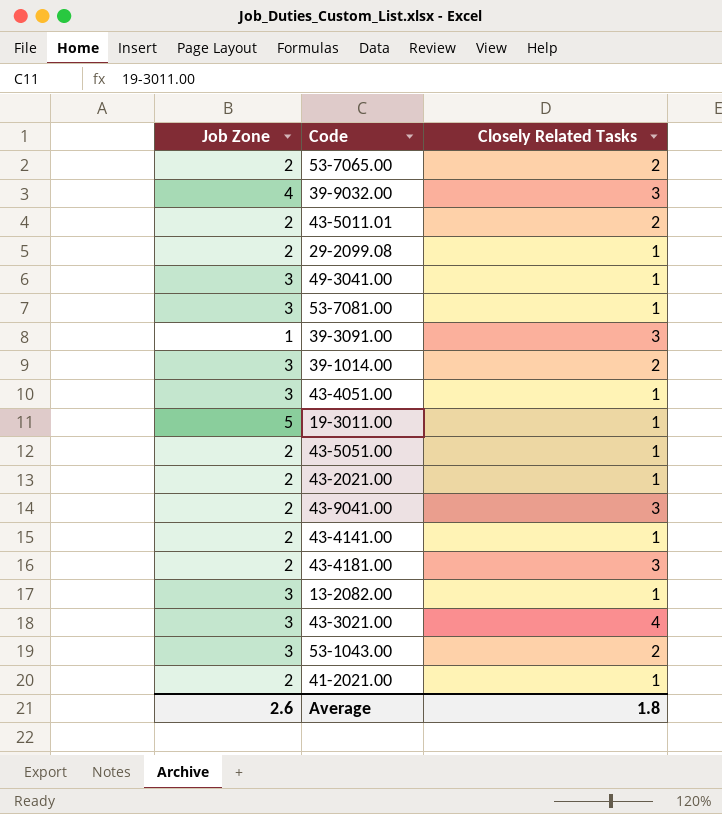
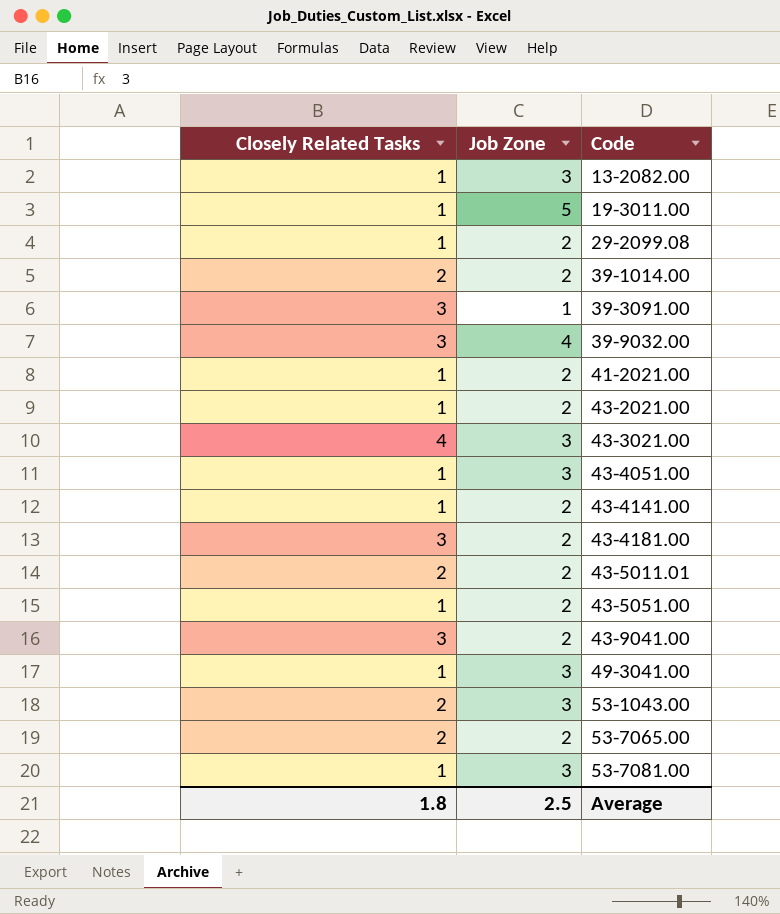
row order: none -> Code ascending
column Closely Related Tasks | position: 3 -> 1
39-1014.00 | Job Zone: 3 -> 2
Average | Job Zone: 2.6 -> 2.5

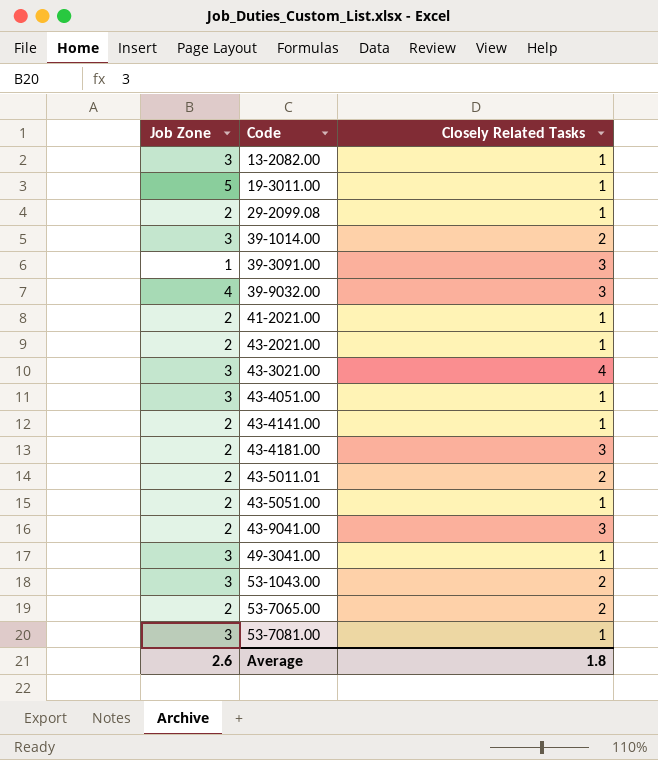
column Closely Related Tasks | position: 1 -> 3
39-1014.00 | Job Zone: 2 -> 3
Average | Job Zone: 2.5 -> 2.6

